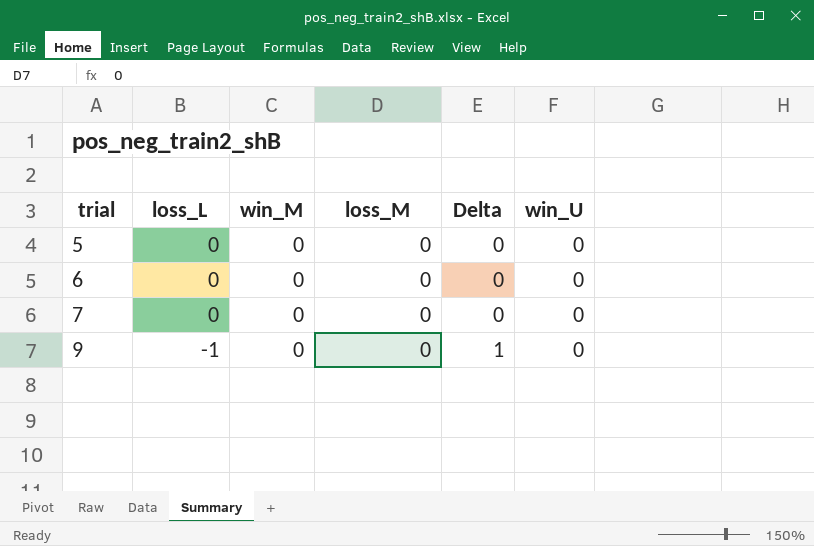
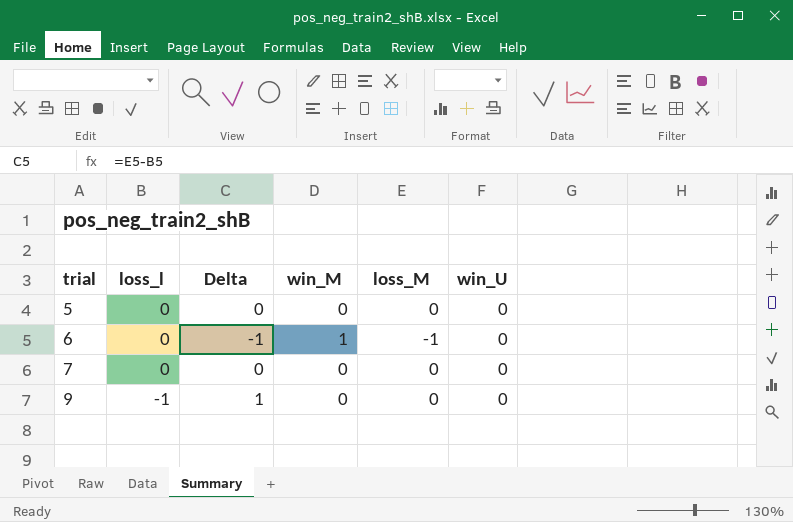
column name: loss_L -> loss_l
column Delta | position: 5 -> 3
6 | Delta: 0 -> -1
6 | win_M: 0 -> 1
6 | loss_M: 0 -> -1

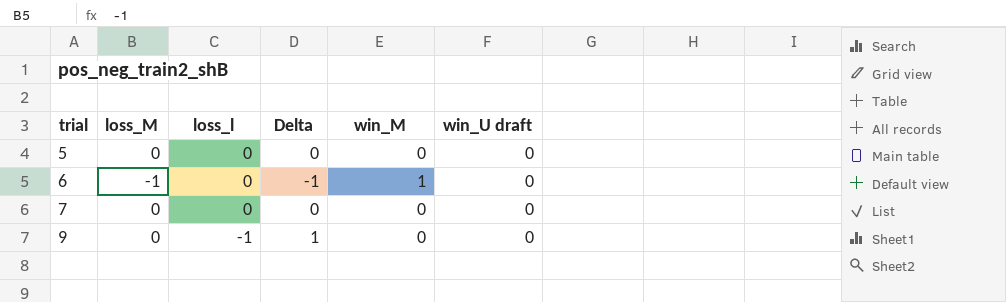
column loss_M | position: 5 -> 2
column name: win_U -> win_U draft

